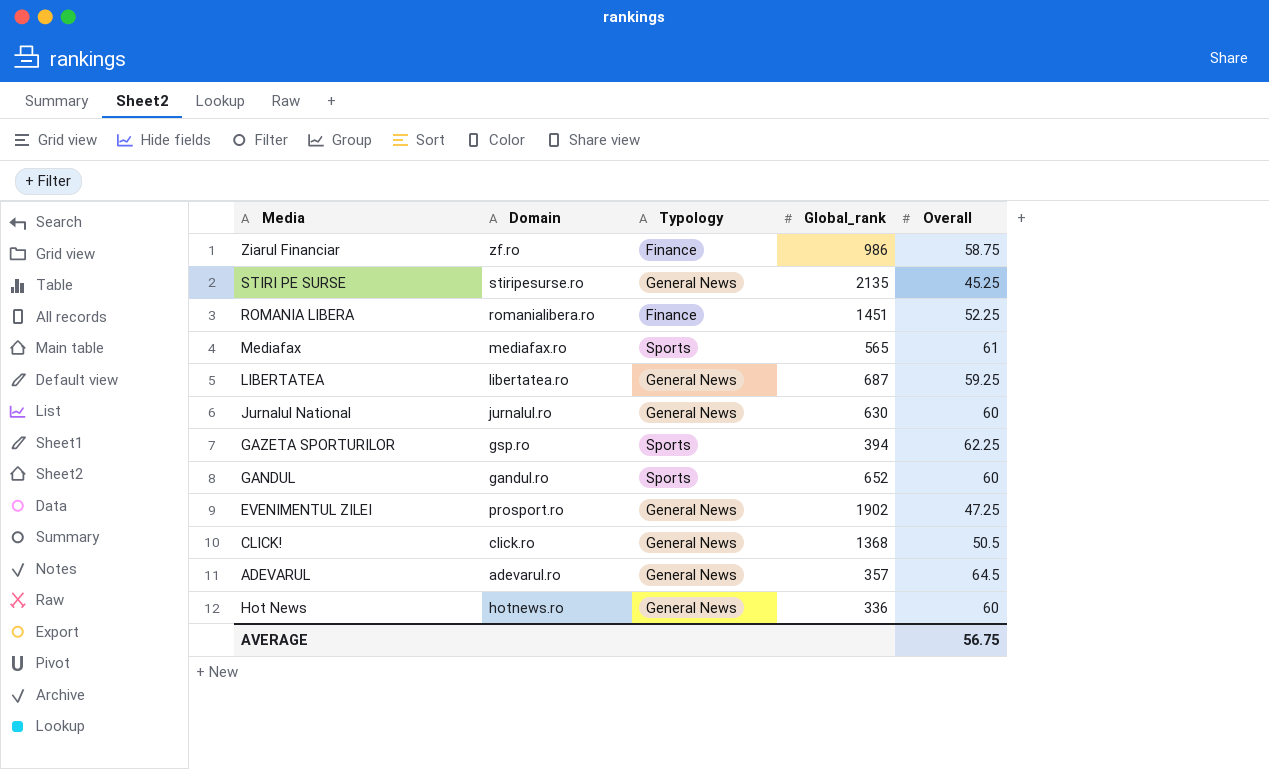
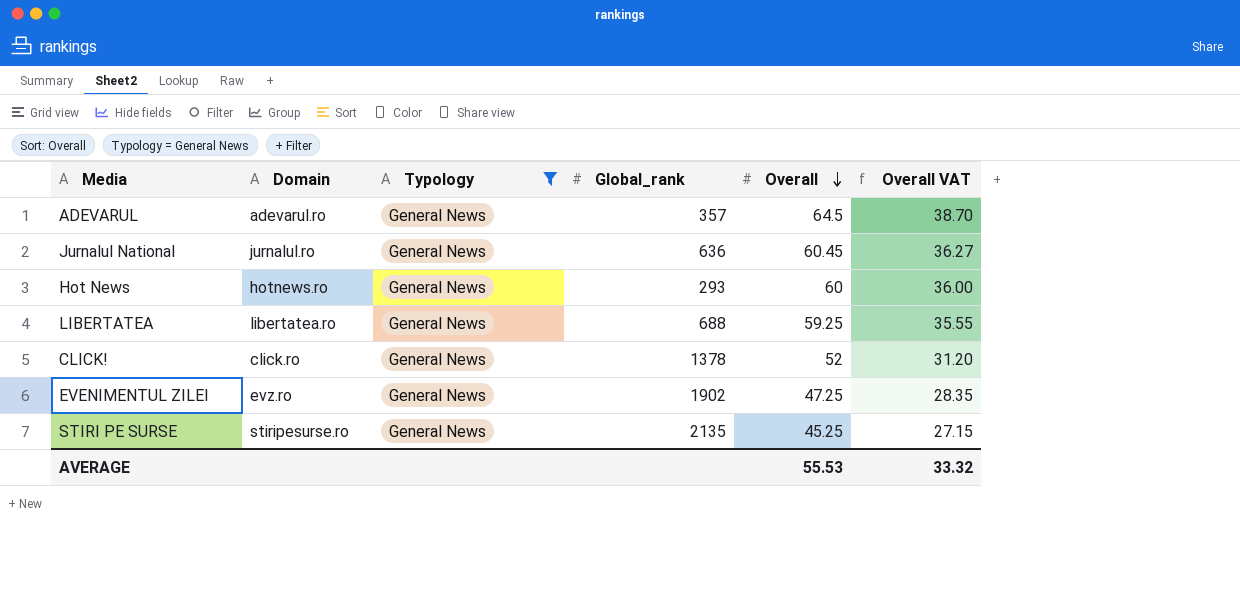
filter: none -> Typology = General News
row order: none -> Overall descending
column Overall VAT | formula: none -> [Overall] * 0.6
Jurnalul National | Global_rank: 630 -> 636
Jurnalul National | Overall: 60 -> 60.45
Hot News | Global_rank: 336 -> 293
LIBERTATEA | Global_rank: 687 -> 688
CLICK! | Global_rank: 1368 -> 1378
CLICK! | Overall: 50.5 -> 52
EVENIMENTUL ZILEI | Domain: prosport.ro -> evz.ro
AVERAGE | Overall: 56.75 -> 55.53

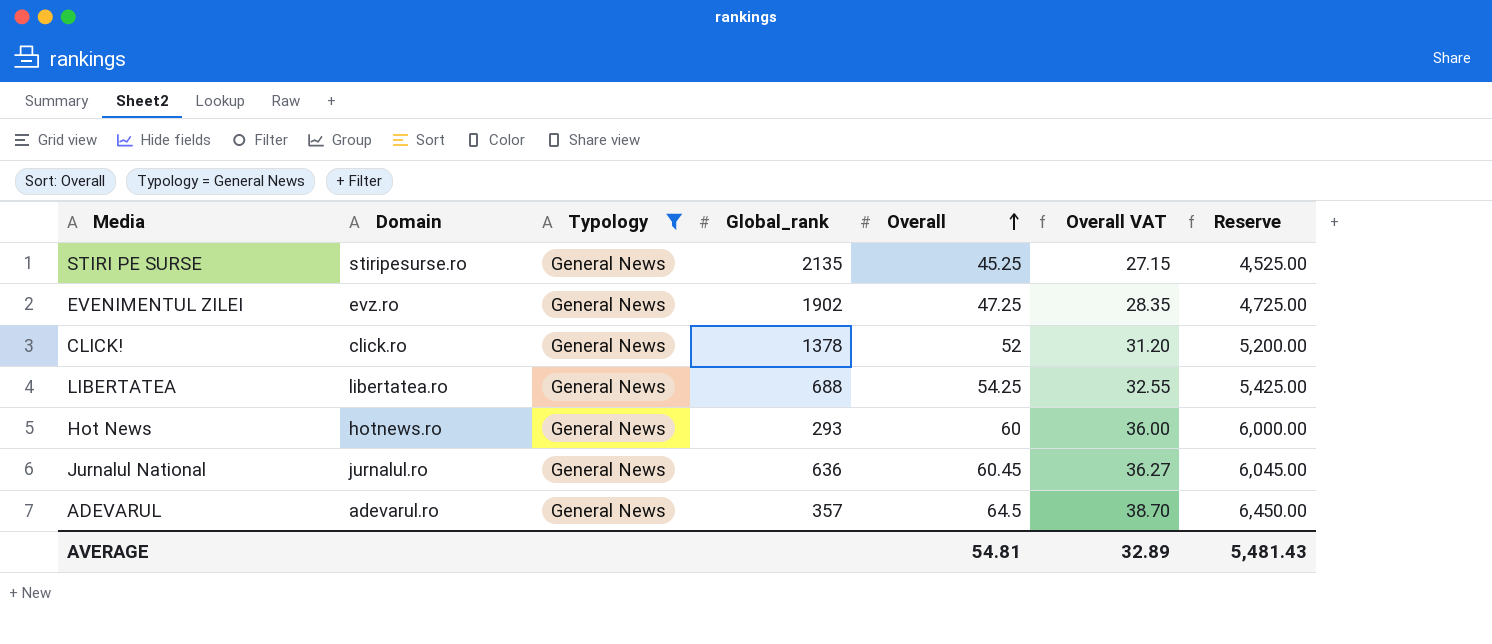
row order: Overall descending -> Overall ascending
column Reserve | formula: none -> [Overall] * 100
LIBERTATEA | Overall: 59.25 -> 54.25
LIBERTATEA | Overall VAT: 35.55 -> 32.55
AVERAGE | Overall: 55.53 -> 54.81
AVERAGE | Overall VAT: 33.32 -> 32.89

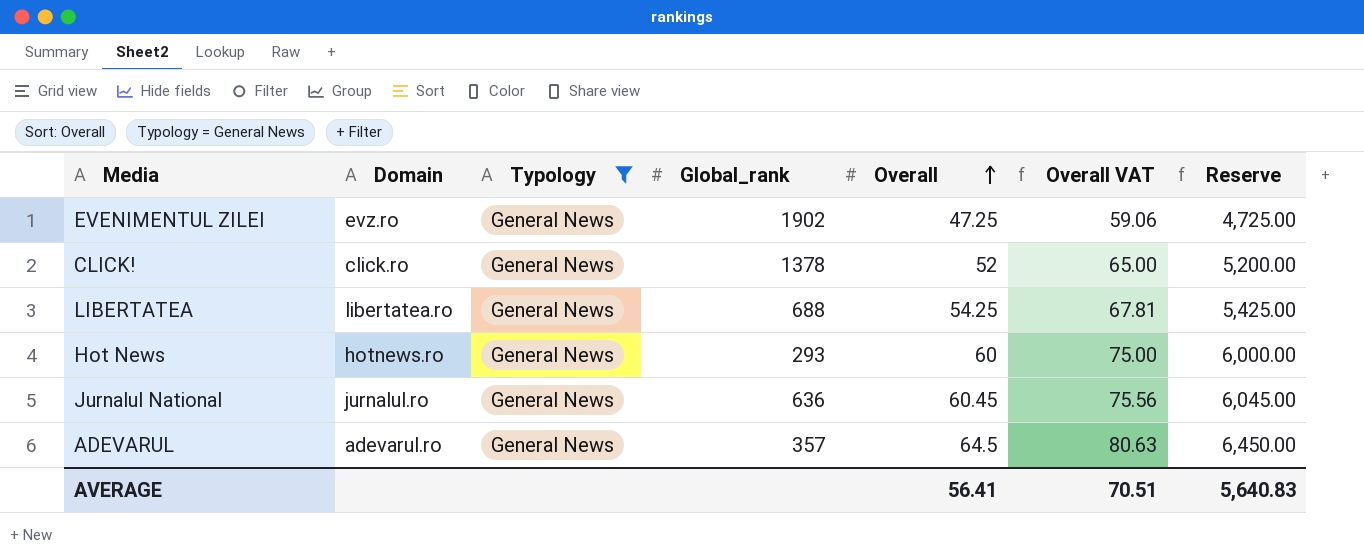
column Overall VAT | formula: [Overall] * 0.6 -> [Overall] * 1.25
row STIRI PE SURSE: stiripesurse.ro | General News | 2135 | 45.25 | 27.15 | 4,525.00 -> none
AVERAGE | Overall: 54.81 -> 56.41
AVERAGE | Overall VAT: 32.89 -> 70.51
AVERAGE | Reserve: 5,481.43 -> 5,640.83

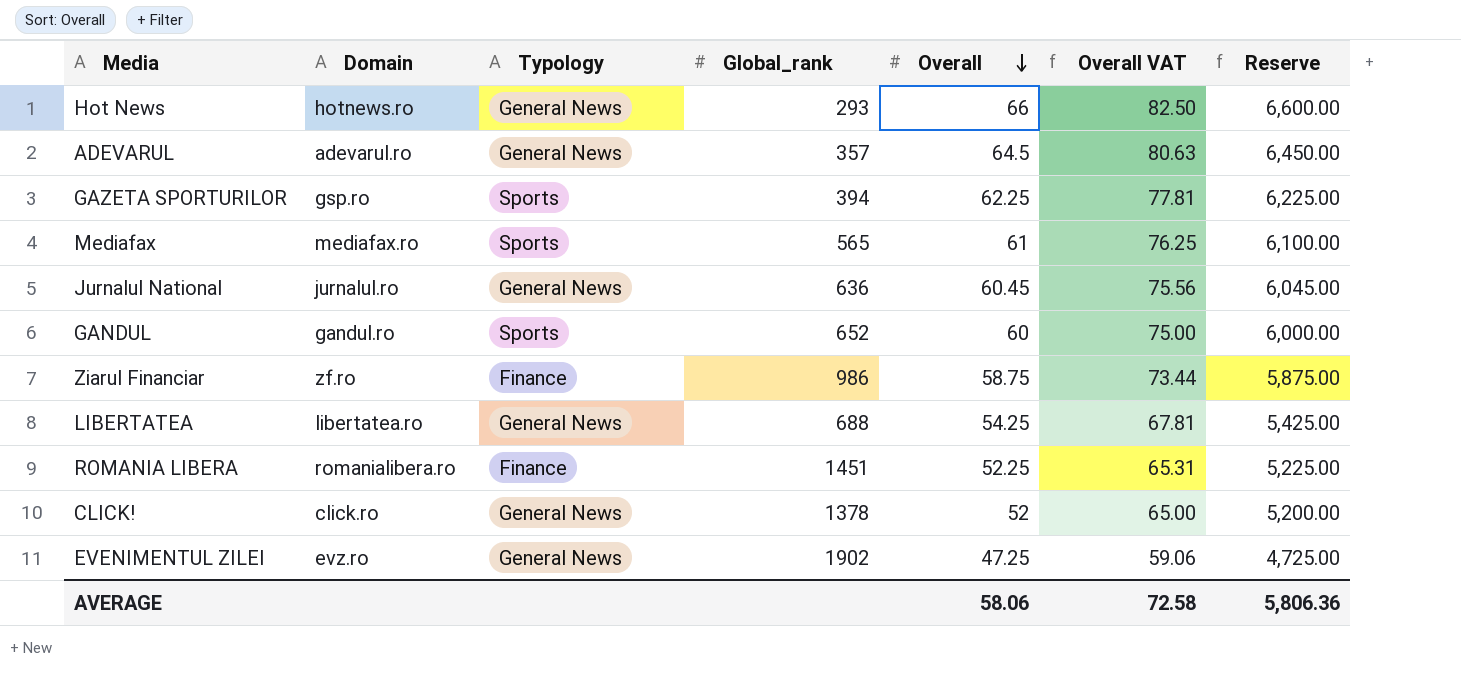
filter: Typology = General News -> none
row order: Overall ascending -> Overall descending
Hot News | Overall: 60 -> 66
Hot News | Overall VAT: 75.00 -> 82.50
Hot News | Reserve: 6,000.00 -> 6,600.00
AVERAGE | Overall: 56.41 -> 58.06
AVERAGE | Overall VAT: 70.51 -> 72.58
AVERAGE | Reserve: 5,640.83 -> 5,806.36

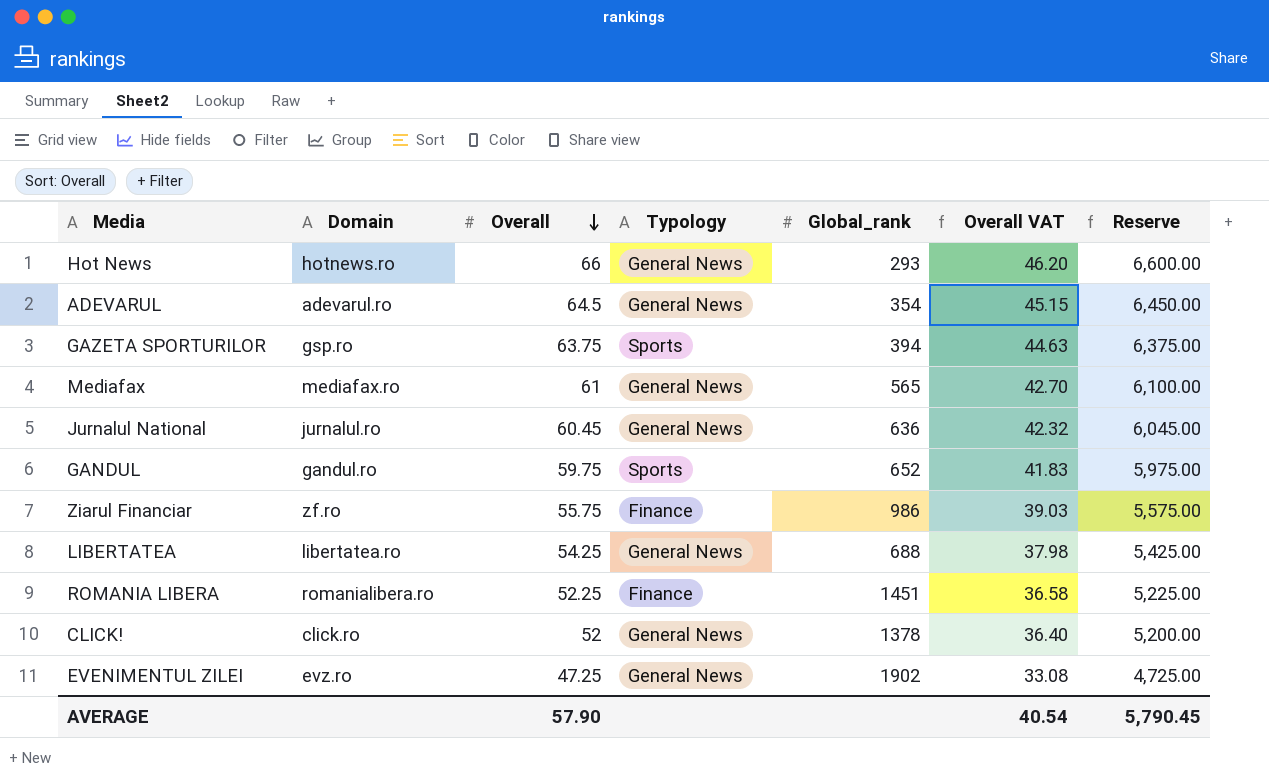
column Overall | position: 5 -> 3
column Overall VAT | formula: [Overall] * 1.25 -> [Overall] * 0.7
ADEVARUL | Global_rank: 357 -> 354
GAZETA SPORTURILOR | Overall: 62.25 -> 63.75
GAZETA SPORTURILOR | Reserve: 6,225.00 -> 6,375.00
Mediafax | Typology: Sports -> General News
GANDUL | Overall: 60 -> 59.75
GANDUL | Reserve: 6,000.00 -> 5,975.00
Ziarul Financiar | Overall: 58.75 -> 55.75
Ziarul Financiar | Reserve: 5,875.00 -> 5,575.00
AVERAGE | Overall: 58.06 -> 57.90
AVERAGE | Overall VAT: 72.58 -> 40.54
AVERAGE | Reserve: 5,806.36 -> 5,790.45

